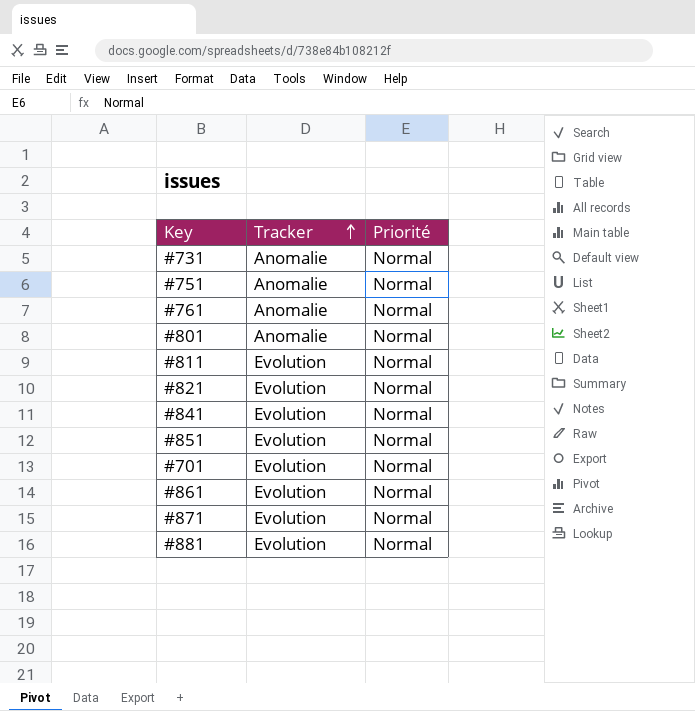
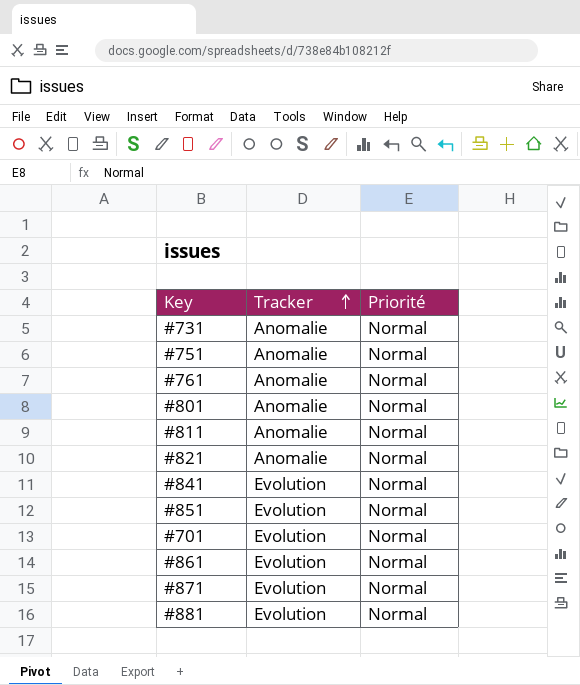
#811 | Tracker: Evolution -> Anomalie
#821 | Tracker: Evolution -> Anomalie

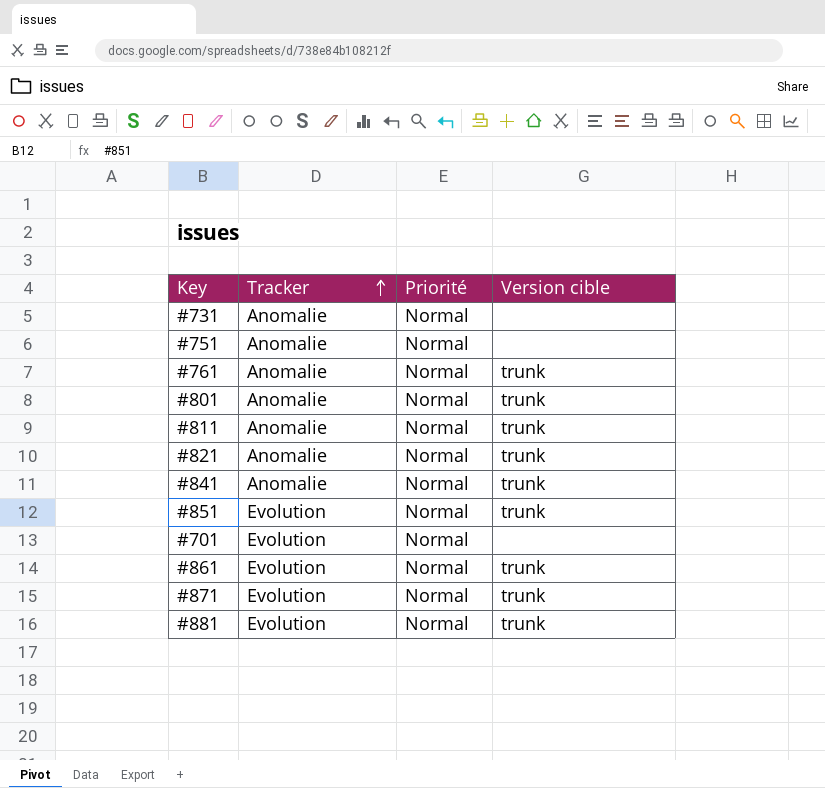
column Version cible | position: none -> 4
#841 | Tracker: Evolution -> Anomalie

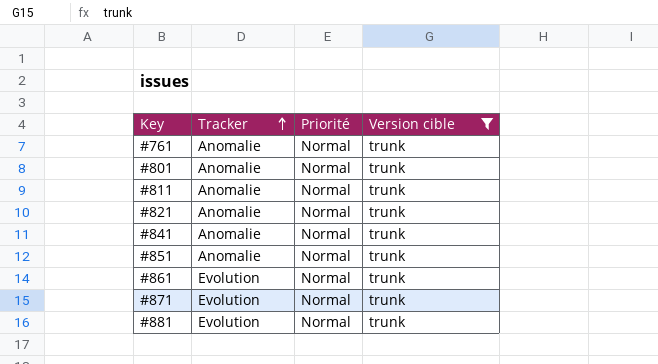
filter: none -> Version cible = trunk
#851 | Tracker: Evolution -> Anomalie

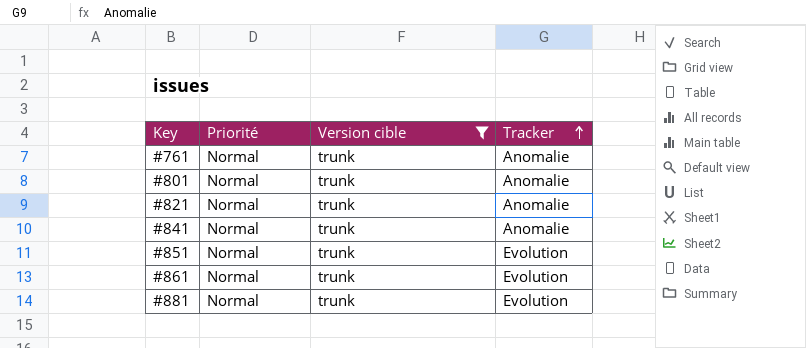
column Tracker | position: 2 -> 4
row #811: Anomalie | Normal | trunk -> none
row #871: Evolution | Normal | trunk -> none
#851 | Tracker: Anomalie -> Evolution

